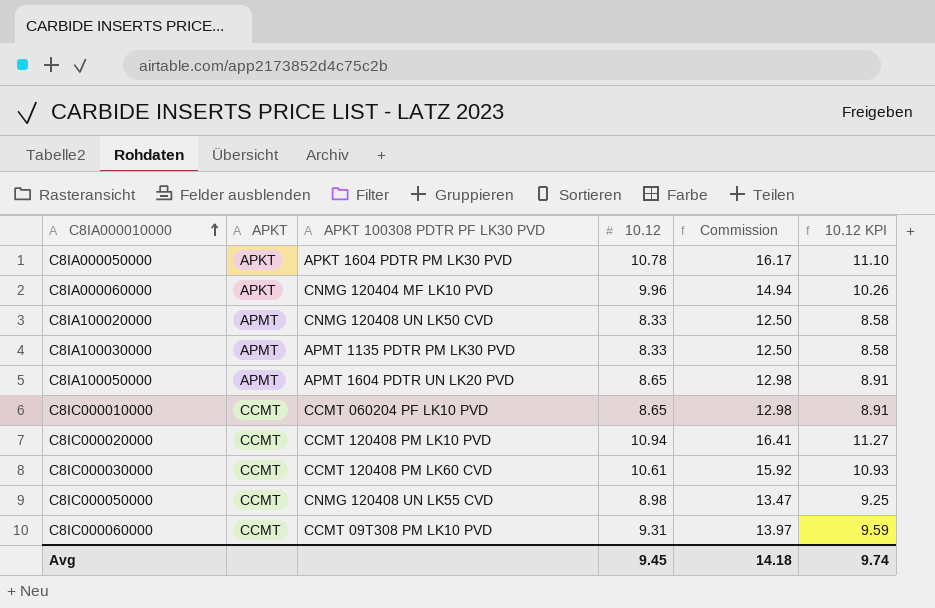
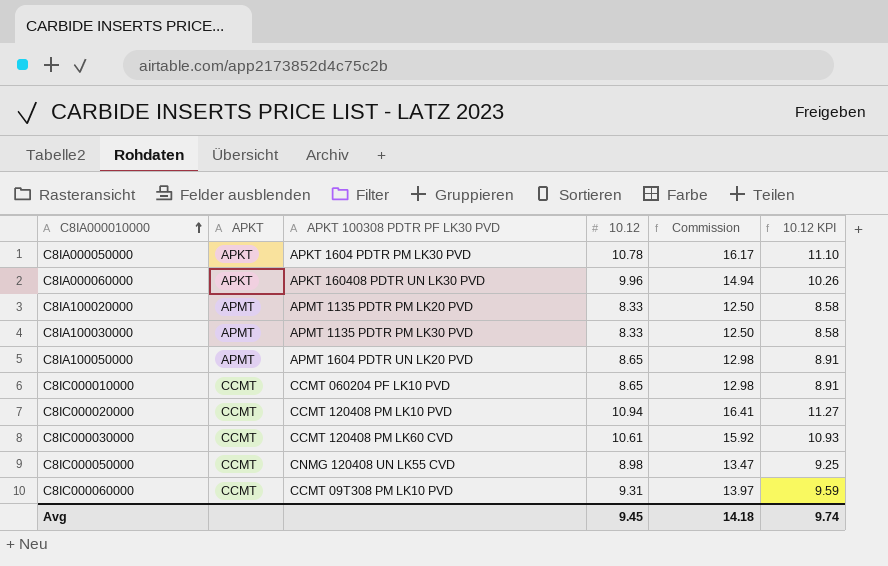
C8IA000060000 | APKT 100308 PDTR PF LK30 PVD: CNMG 120404 MF LK10 PVD -> APKT 160408 PDTR UN LK30 PVD
C8IA100020000 | APKT 100308 PDTR PF LK30 PVD: CNMG 120408 UN LK50 CVD -> APMT 1135 PDTR PM LK20 PVD

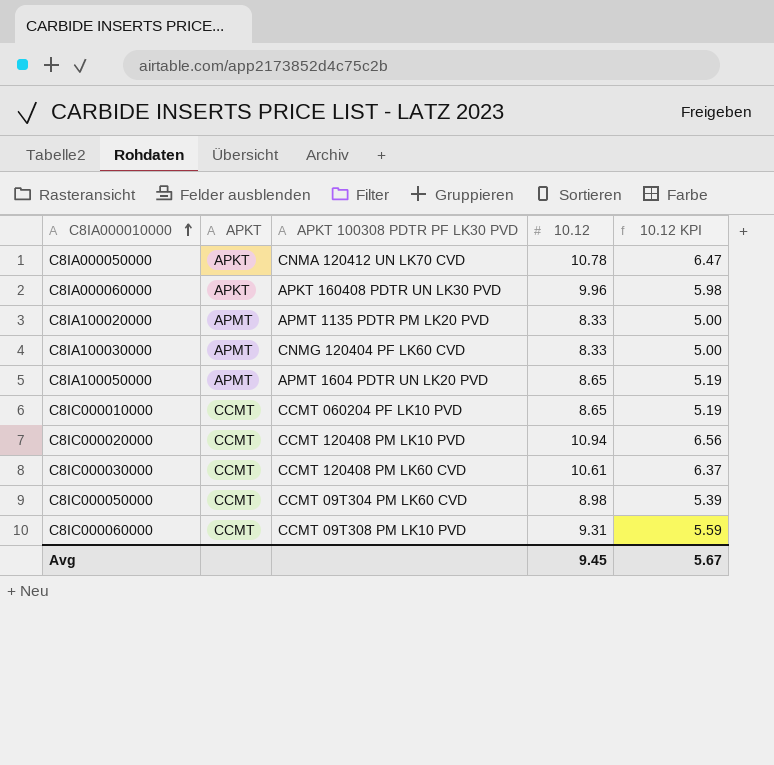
column Commission | formula: [10.12] * 1.5 -> none
column 10.12 KPI | formula: [10.12] * 1.03 -> [10.12] * 0.6
C8IA000050000 | APKT 100308 PDTR PF LK30 PVD: APKT 1604 PDTR PM LK30 PVD -> CNMA 120412 UN LK70 CVD
C8IA100030000 | APKT 100308 PDTR PF LK30 PVD: APMT 1135 PDTR PM LK30 PVD -> CNMG 120404 PF LK60 CVD
C8IC000050000 | APKT 100308 PDTR PF LK30 PVD: CNMG 120408 UN LK55 CVD -> CCMT 09T304 PM LK60 CVD
Avg | 10.12 KPI: 9.74 -> 5.67

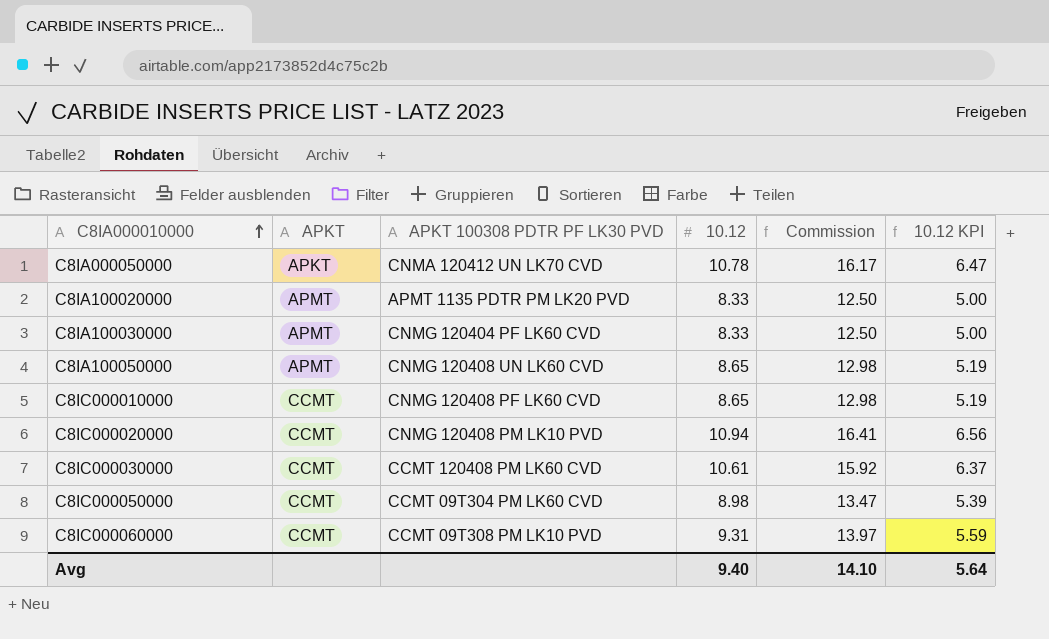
column Commission | formula: none -> [10.12] * 1.5
row C8IA000060000: APKT | APKT 160408 PDTR UN LK30 PVD | 9.96 | 5.98 -> none
C8IA100050000 | APKT 100308 PDTR PF LK30 PVD: APMT 1604 PDTR UN LK20 PVD -> CNMG 120408 UN LK60 CVD
C8IC000010000 | APKT 100308 PDTR PF LK30 PVD: CCMT 060204 PF LK10 PVD -> CNMG 120408 PF LK60 CVD
C8IC000020000 | APKT 100308 PDTR PF LK30 PVD: CCMT 120408 PM LK10 PVD -> CNMG 120408 PM LK10 PVD
Avg | 10.12: 9.45 -> 9.40
Avg | 10.12 KPI: 5.67 -> 5.64

